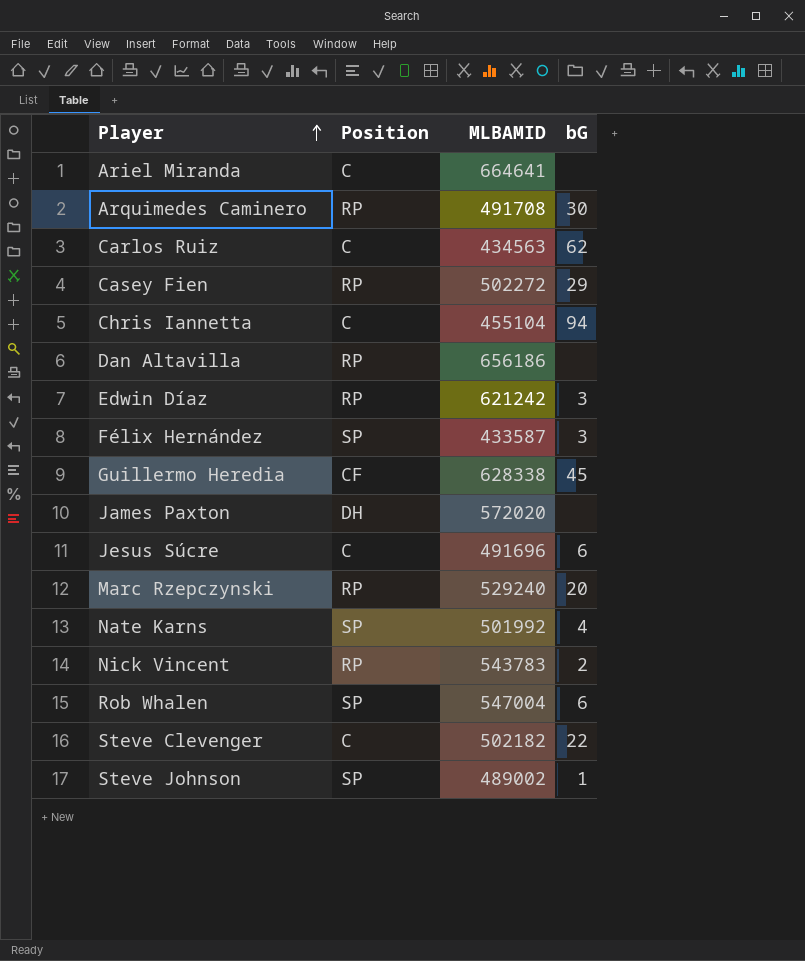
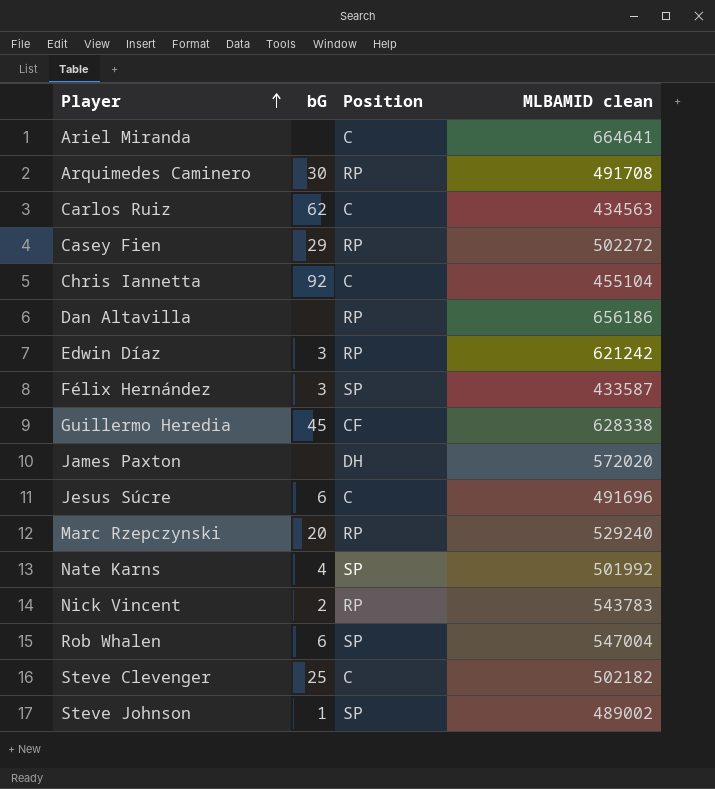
column bG | position: 4 -> 2
column name: MLBAMID -> MLBAMID clean
Chris Iannetta | bG: 94 -> 92
Steve Clevenger | bG: 22 -> 25

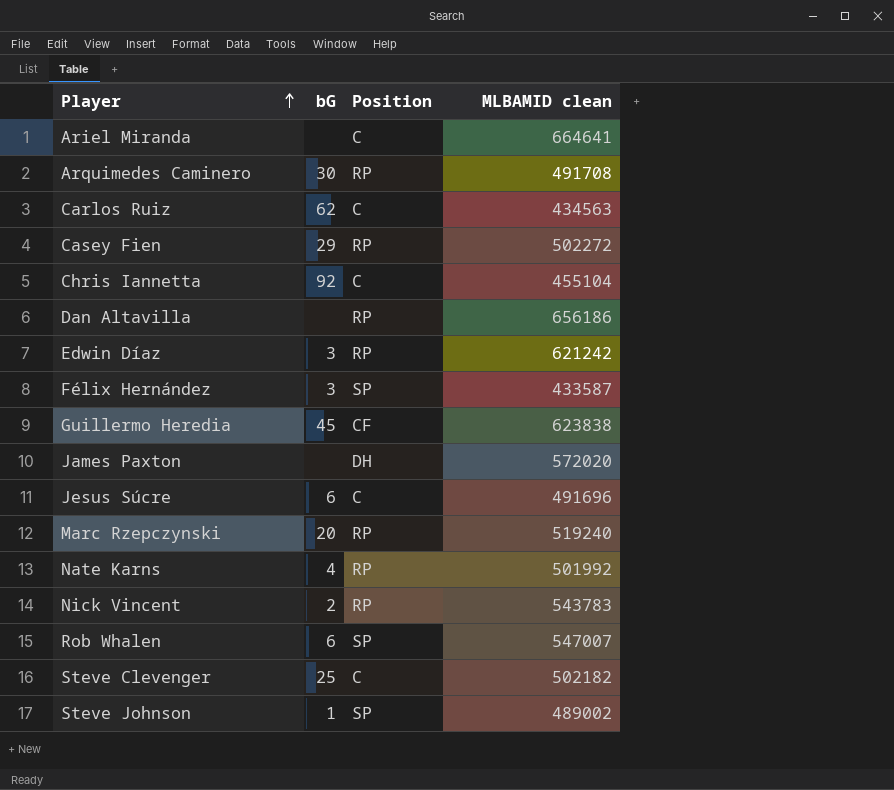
Guillermo Heredia | MLBAMID clean: 628338 -> 623838
Marc Rzepczynski | MLBAMID clean: 529240 -> 519240
Nate Karns | Position: SP -> RP
Rob Whalen | MLBAMID clean: 547004 -> 547007

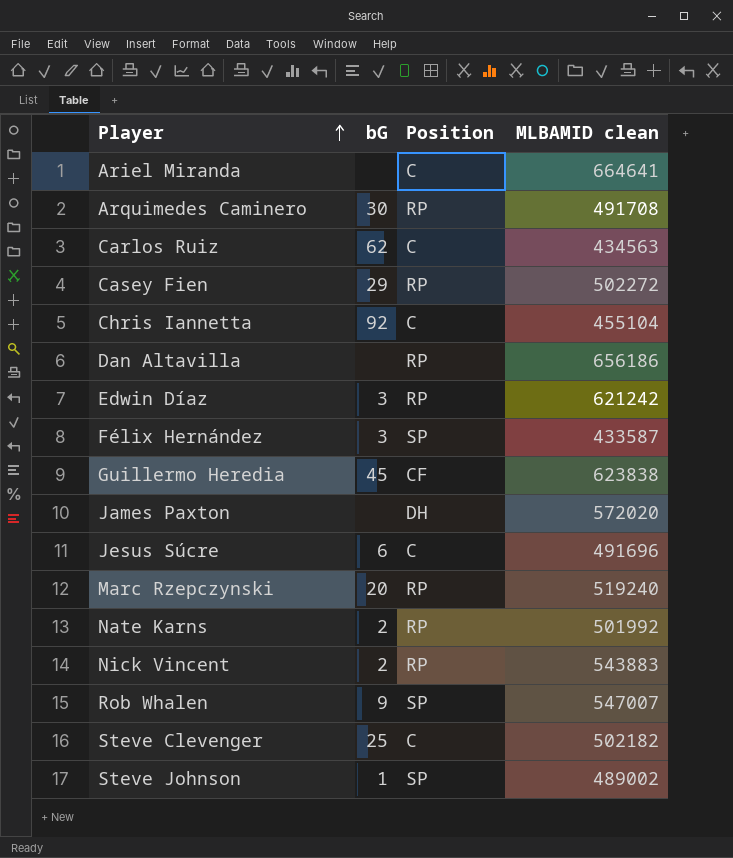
Nate Karns | bG: 4 -> 2
Nick Vincent | MLBAMID clean: 543783 -> 543883
Rob Whalen | bG: 6 -> 9

